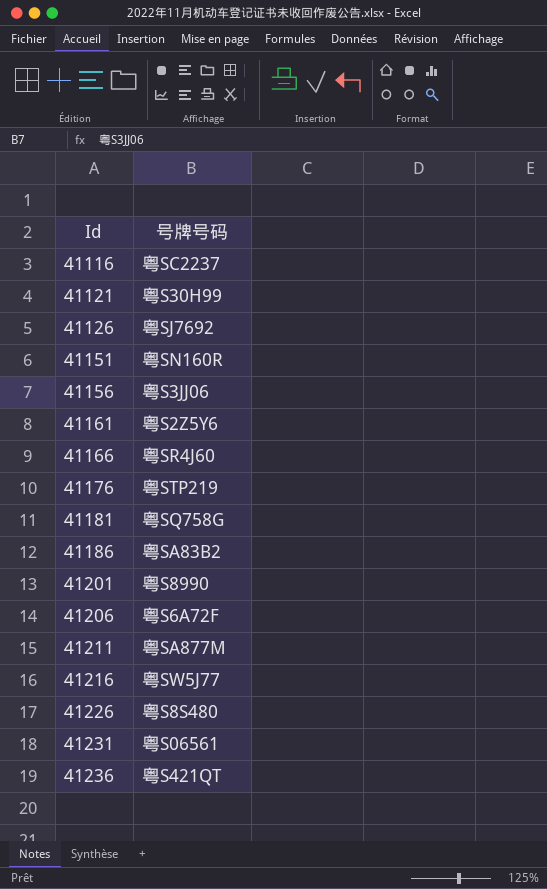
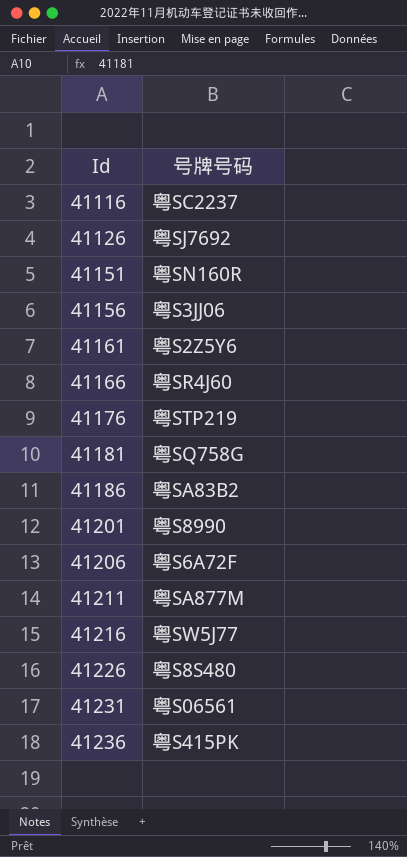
row 41121: 粤S30H99 -> none
41236 | 号牌号码: 粤S421QT -> 粤S415PK

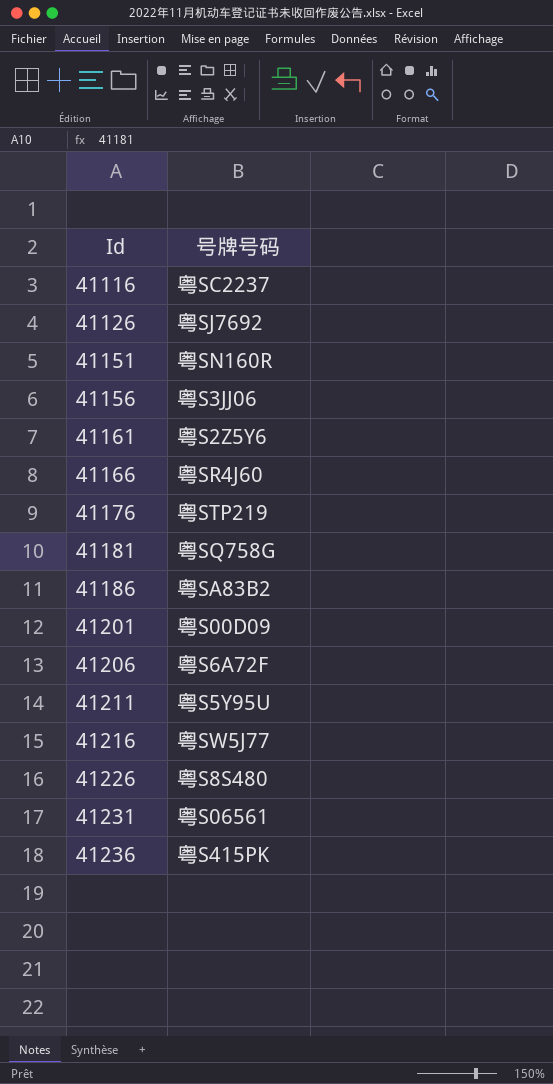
41201 | 号牌号码: 粤S8990 -> 粤S00D09
41211 | 号牌号码: 粤SA877M -> 粤S5Y95U

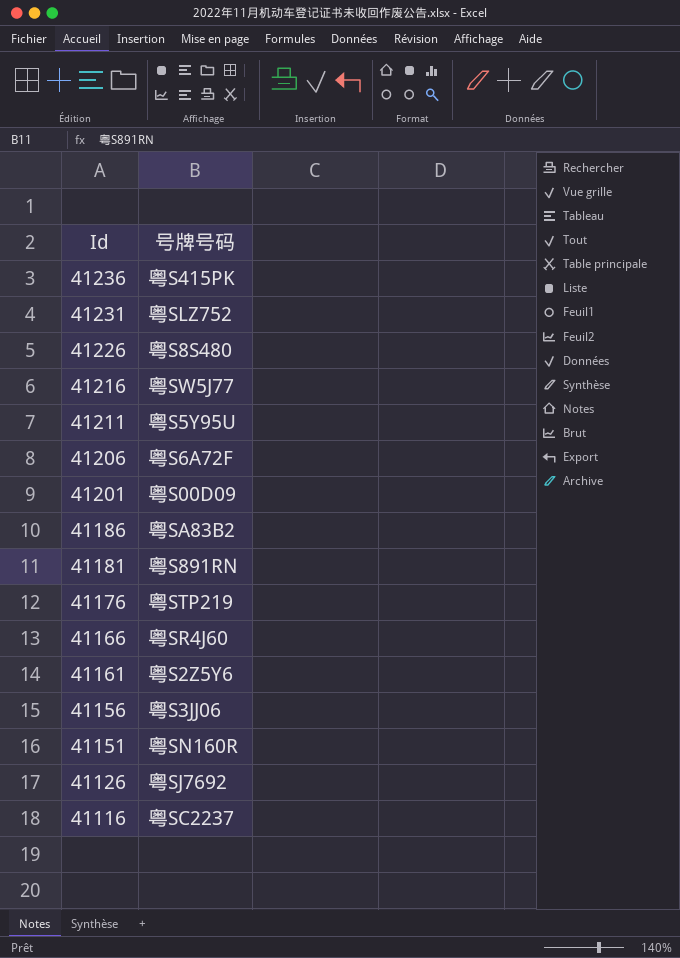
row order: Id ascending -> Id descending
41231 | 号牌号码: 粤S06561 -> 粤SLZ752
41181 | 号牌号码: 粤SQ758G -> 粤S891RN

